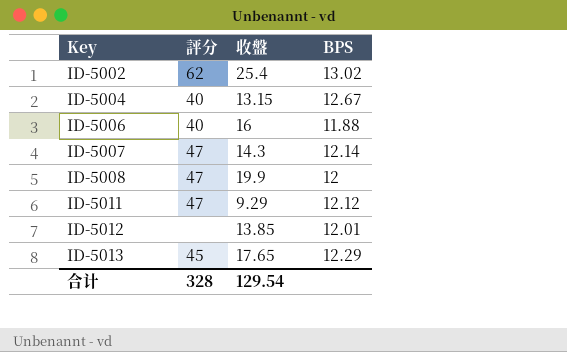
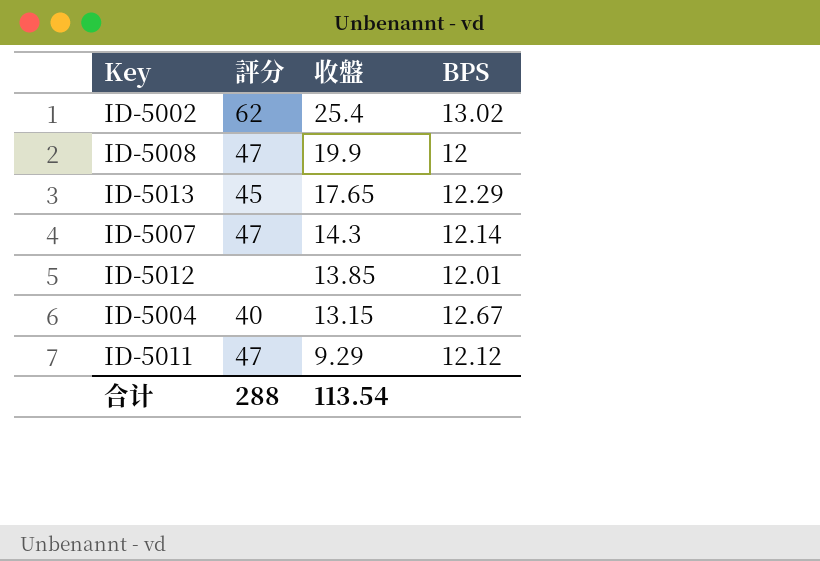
row order: Key ascending -> 收盤 descending
row ID-5006: 40 | 16 | 11.88 -> none
合计 | 評分: 328 -> 288
合计 | 收盤: 129.54 -> 113.54

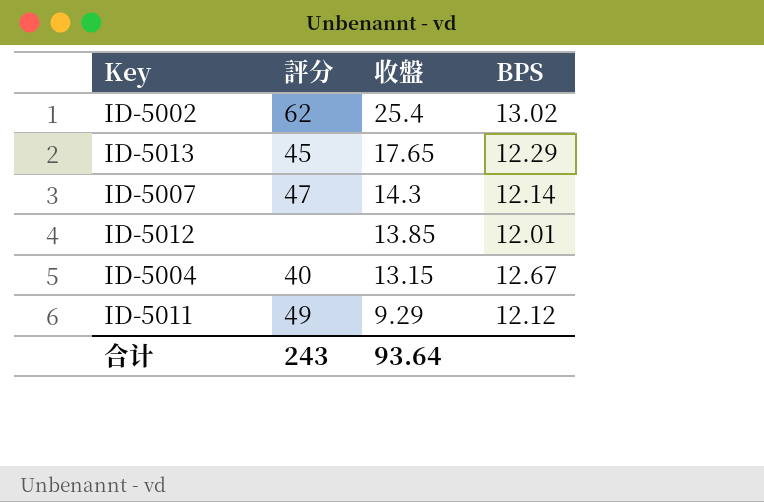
row ID-5008: 47 | 19.9 | 12 -> none
ID-5011 | 評分: 47 -> 49
合计 | 評分: 288 -> 243
合计 | 收盤: 113.54 -> 93.64

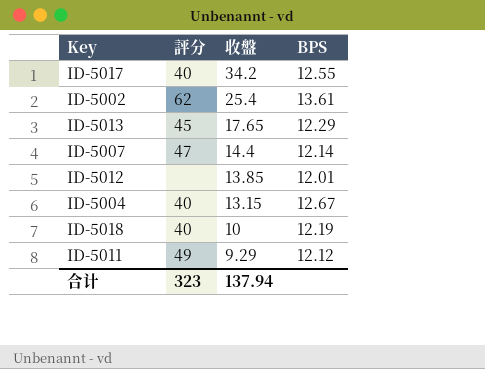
row ID-5017: none -> 40 | 34.2 | 12.55
ID-5002 | BPS: 13.02 -> 13.61
ID-5007 | 收盤: 14.3 -> 14.4
row ID-5018: none -> 40 | 10 | 12.19
合计 | 評分: 243 -> 323
合计 | 收盤: 93.64 -> 137.94

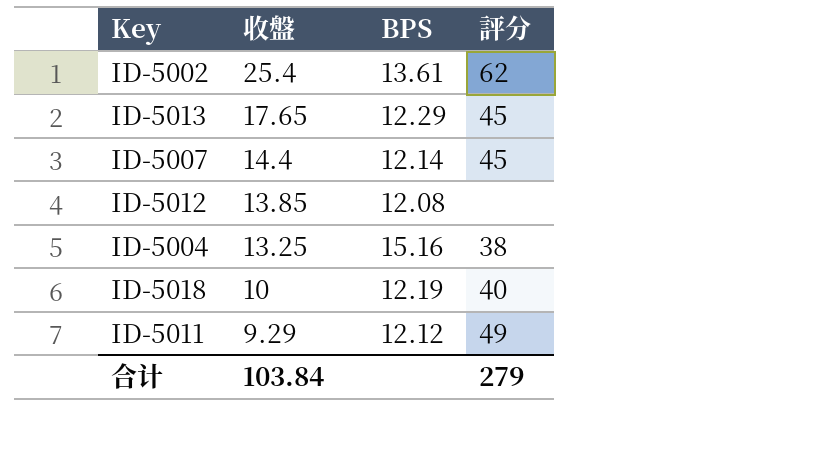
column 評分 | position: 2 -> 4
row ID-5017: 40 | 34.2 | 12.55 -> none
ID-5007 | 評分: 47 -> 45
ID-5012 | BPS: 12.01 -> 12.08
ID-5004 | 收盤: 13.15 -> 13.25
ID-5004 | BPS: 12.67 -> 15.16
ID-5004 | 評分: 40 -> 38
合计 | 收盤: 137.94 -> 103.84
合计 | 評分: 323 -> 279

